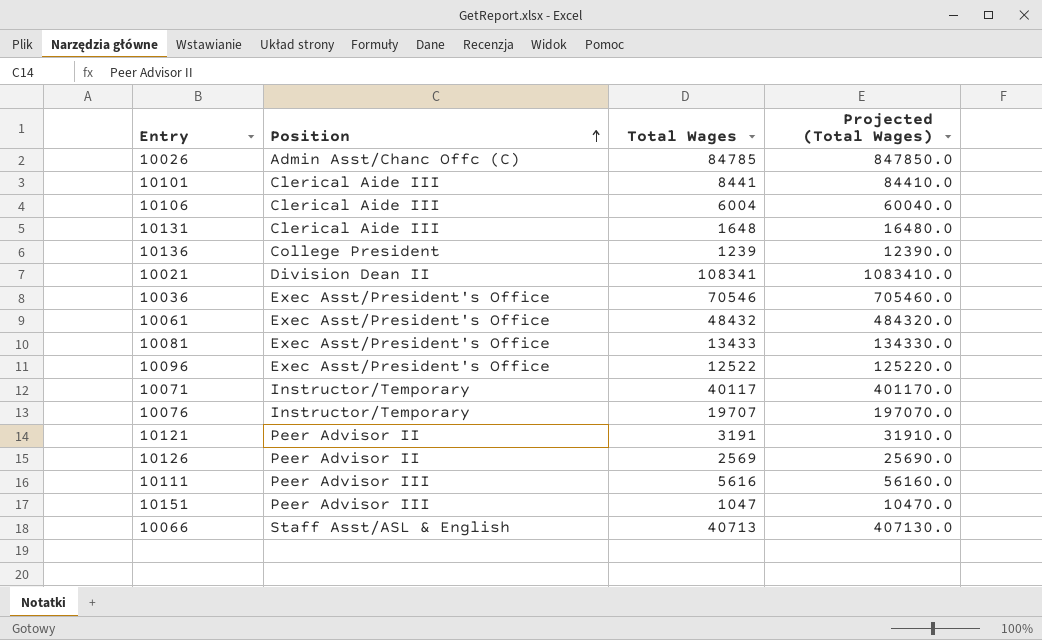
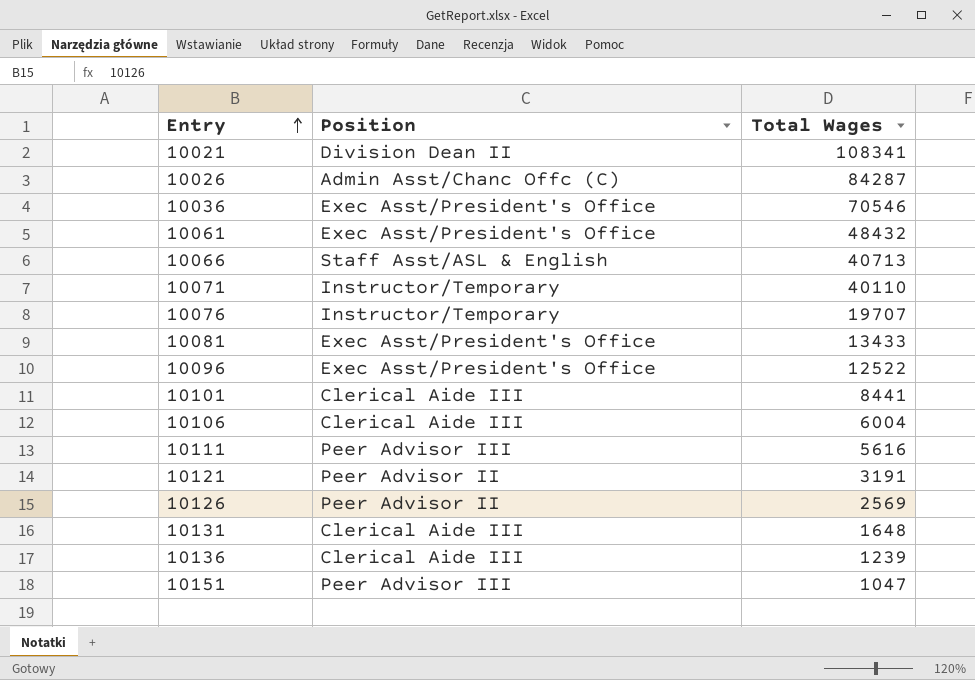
row order: Position ascending -> Entry ascending
column Projected (Total Wages) | formula: [Total Wages] * 10 -> none
10026 | Total Wages: 84785 -> 84287
10071 | Total Wages: 40117 -> 40110
10136 | Position: College President -> Clerical Aide III

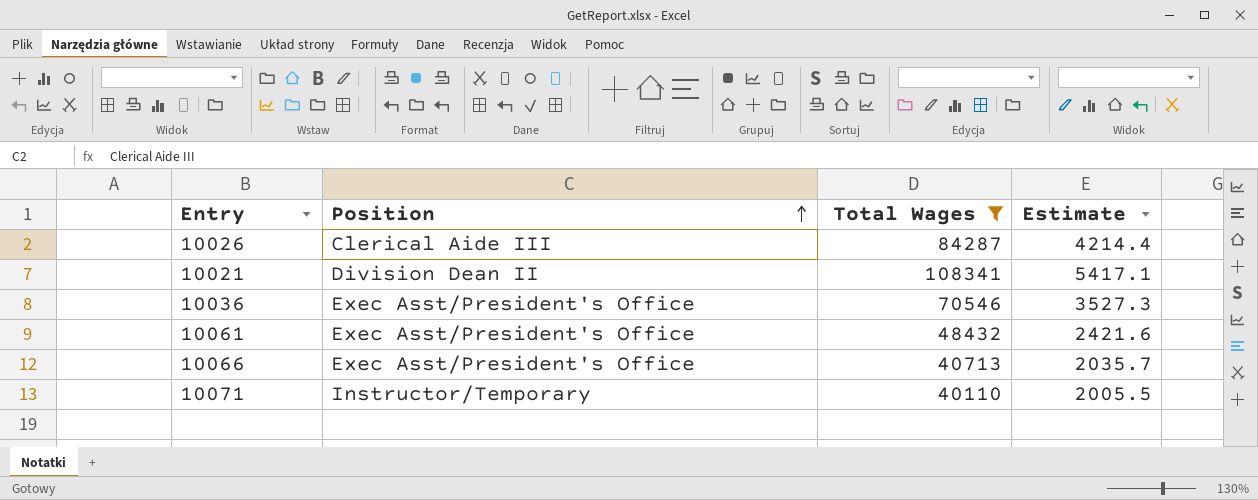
filter: none -> Total Wages >= 40110
row order: Entry ascending -> Position ascending
column Estimate | formula: none -> [Total Wages] * 0.05
10026 | Position: Admin Asst/Chanc Offc (C) -> Clerical Aide III
10066 | Position: Staff Asst/ASL & English -> Exec Asst/President's Office

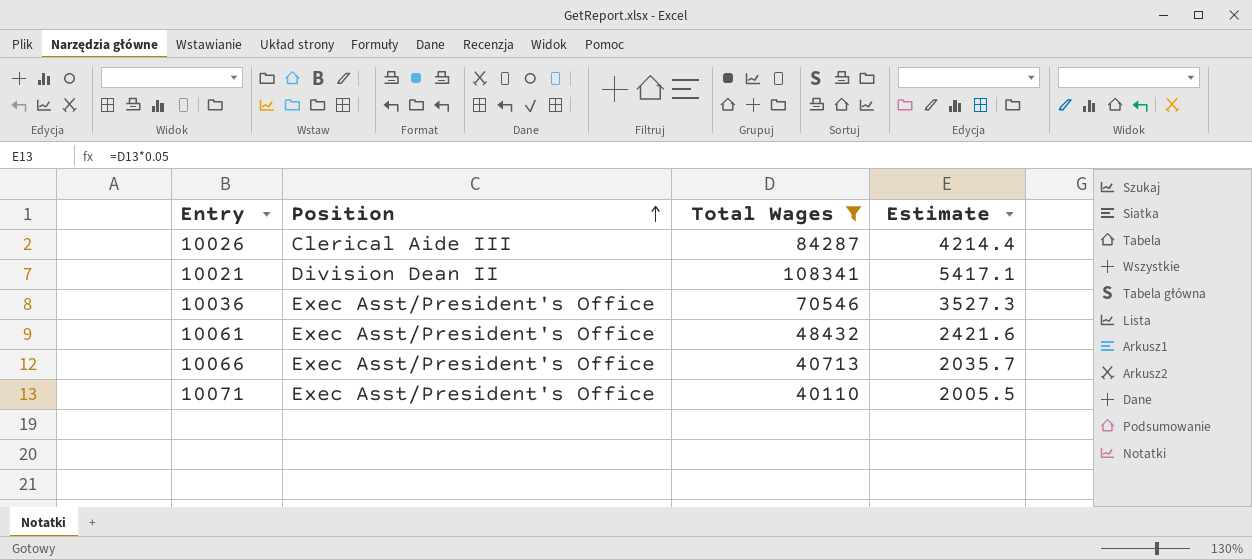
10071 | Position: Instructor/Temporary -> Exec Asst/President's Office

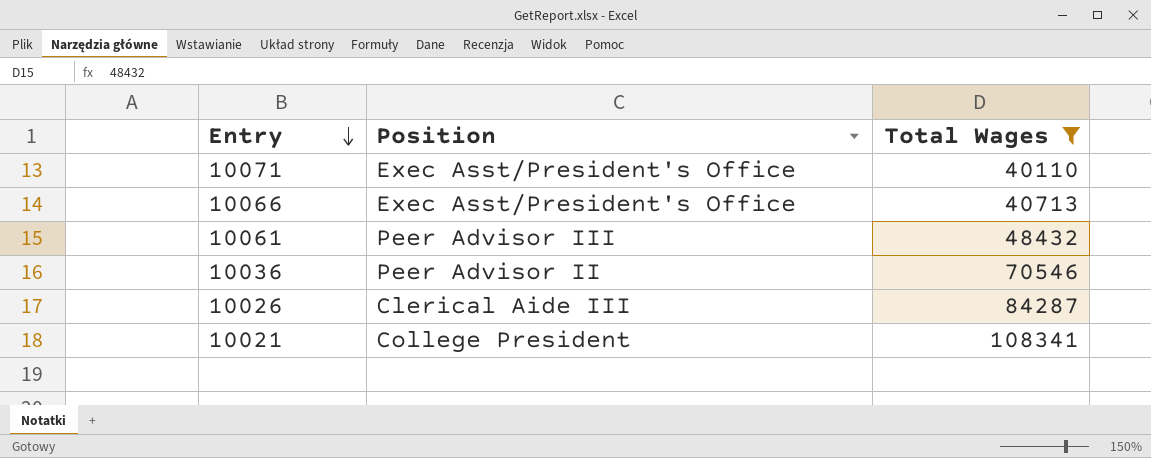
row order: Position ascending -> Entry descending
column Estimate | formula: [Total Wages] * 0.05 -> none
10061 | Position: Exec Asst/President's Office -> Peer Advisor III
10036 | Position: Exec Asst/President's Office -> Peer Advisor II
10021 | Position: Division Dean II -> College President

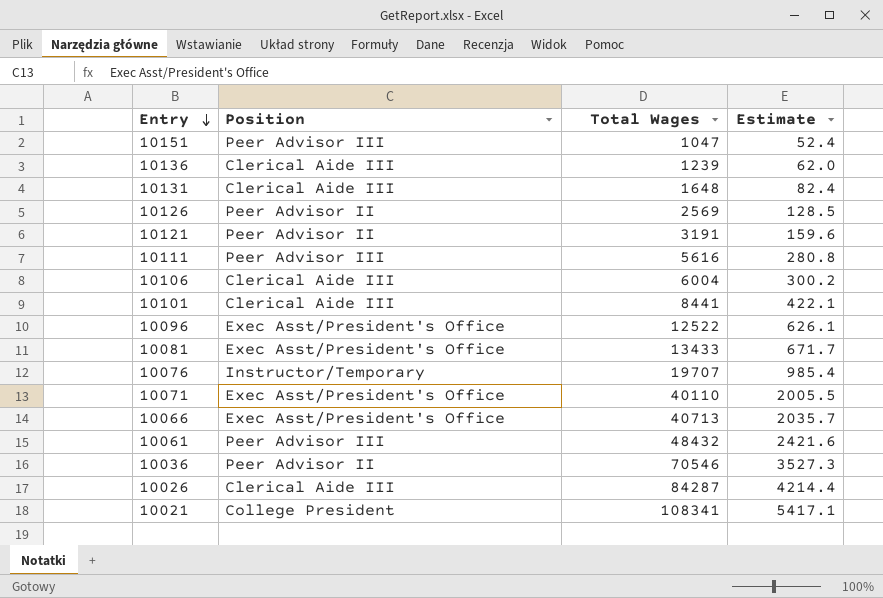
filter: Total Wages >= 40110 -> none
column Estimate | formula: none -> [Total Wages] * 0.05

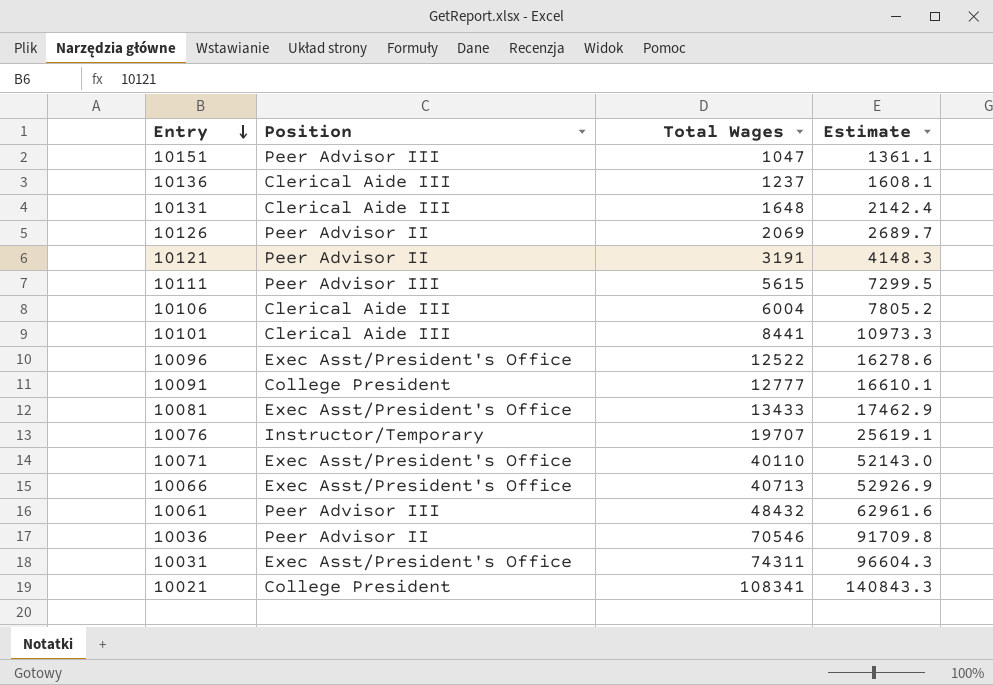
column Estimate | formula: [Total Wages] * 0.05 -> [Total Wages] * 1.3
row 10026: Clerical Aide III | 84287 | 4214.4 -> none
10136 | Total Wages: 1239 -> 1237
10126 | Total Wages: 2569 -> 2069
10111 | Total Wages: 5616 -> 5615
row 10091: none -> College President | 12777 | 16610.1
row 10031: none -> Exec Asst/President's Office | 74311 | 96604.3

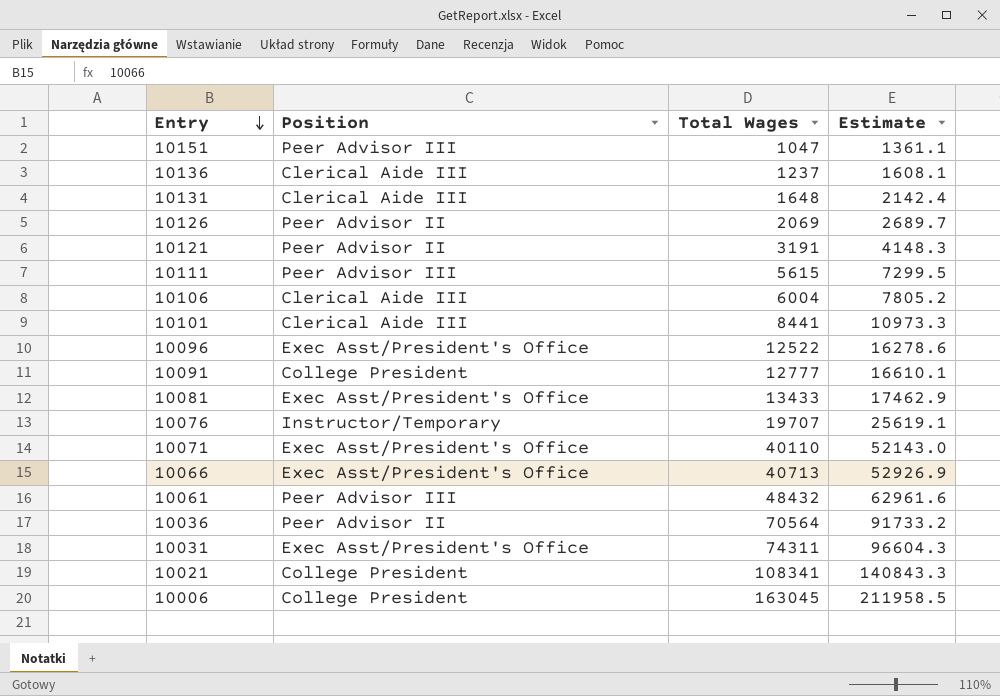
10036 | Total Wages: 70546 -> 70564
10036 | Estimate: 91709.8 -> 91733.2
row 10006: none -> College President | 163045 | 211958.5

